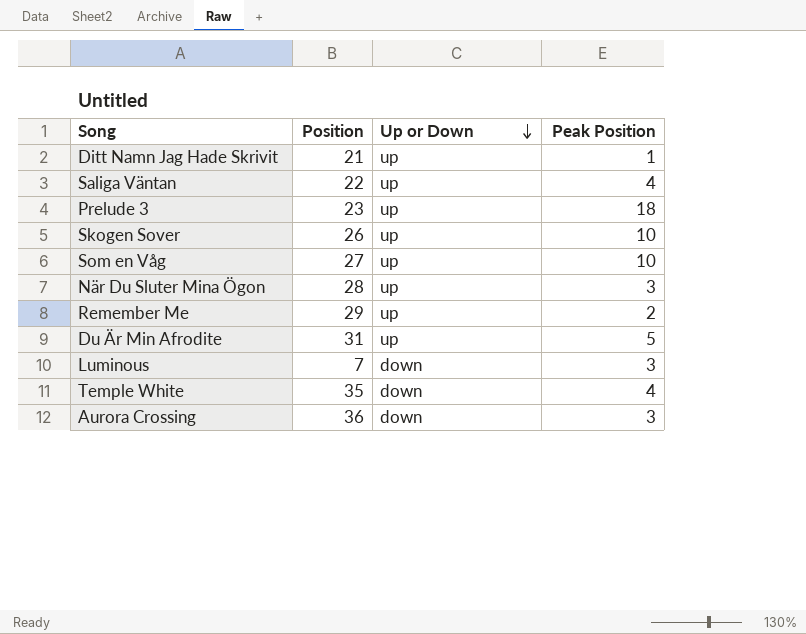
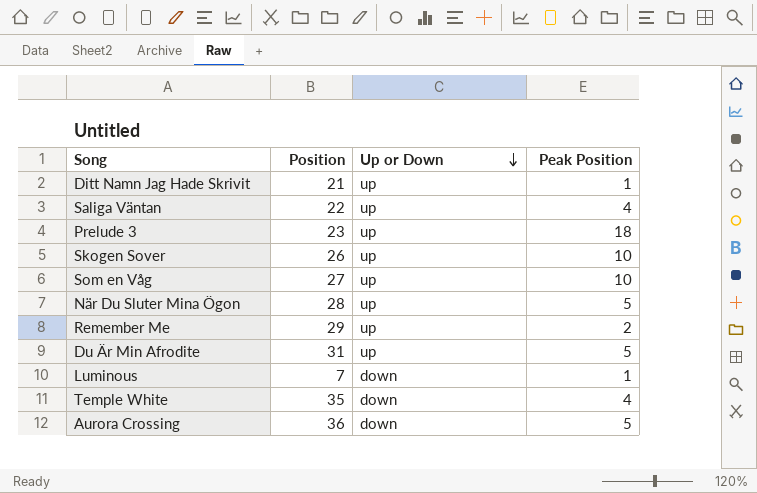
När Du Sluter Mina Ögon | Peak Position: 3 -> 5
Luminous | Peak Position: 3 -> 1
Aurora Crossing | Peak Position: 3 -> 5

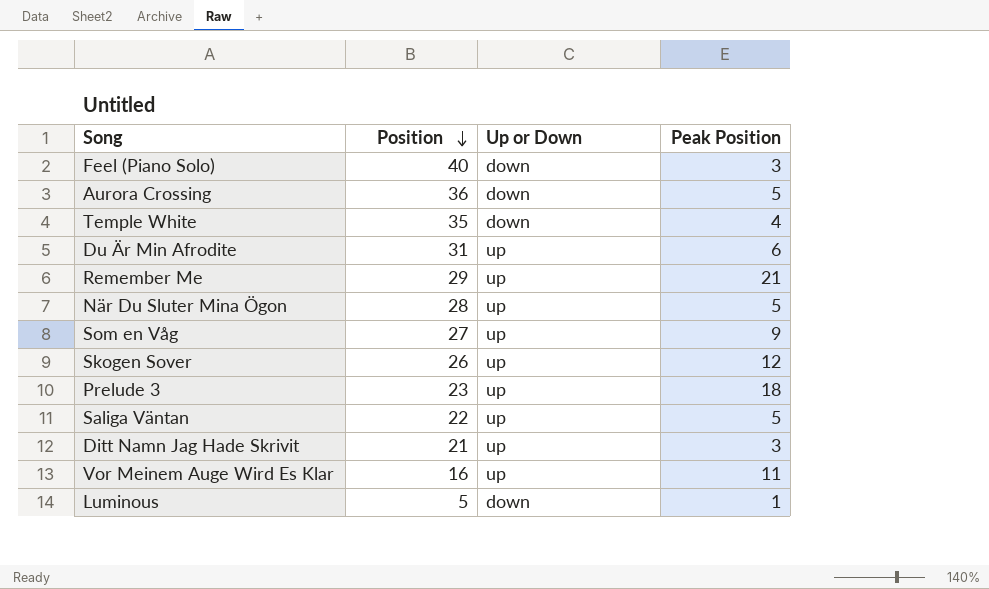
row order: Up or Down descending -> Position descending
row Feel (Piano Solo): none -> 40 | down | 3
Du Är Min Afrodite | Peak Position: 5 -> 6
Remember Me | Peak Position: 2 -> 21
Som en Våg | Peak Position: 10 -> 9
Skogen Sover | Peak Position: 10 -> 12
Saliga Väntan | Peak Position: 4 -> 5
Ditt Namn Jag Hade Skrivit | Peak Position: 1 -> 3
row Vor Meinem Auge Wird Es Klar: none -> 16 | up | 11
Luminous | Position: 7 -> 5

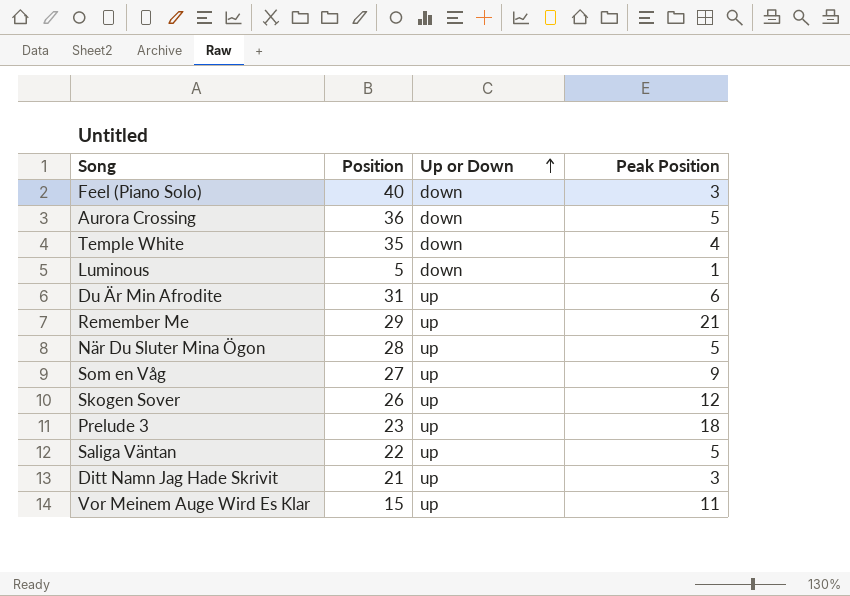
row order: Position descending -> Up or Down ascending
Vor Meinem Auge Wird Es Klar | Position: 16 -> 15

